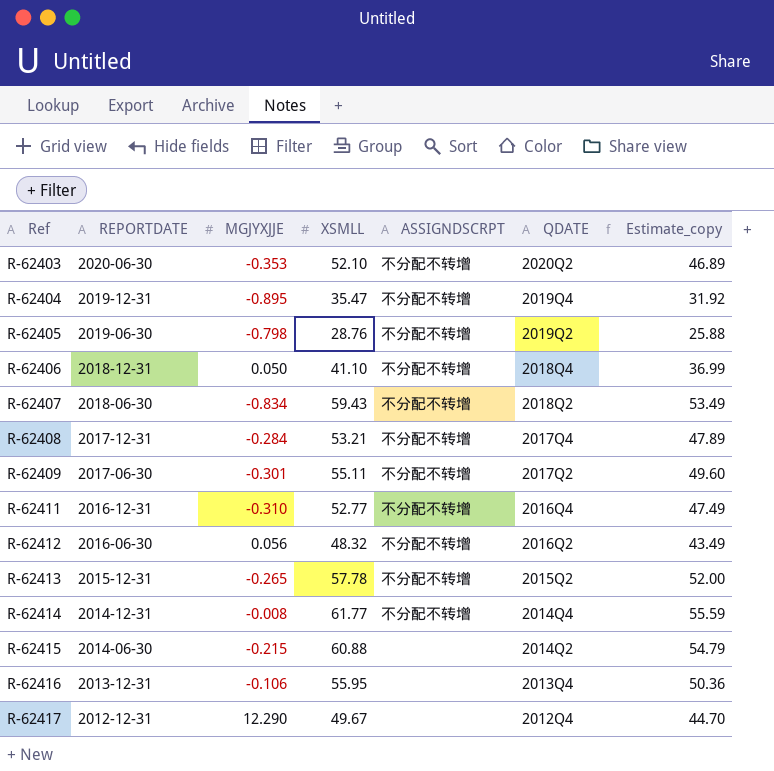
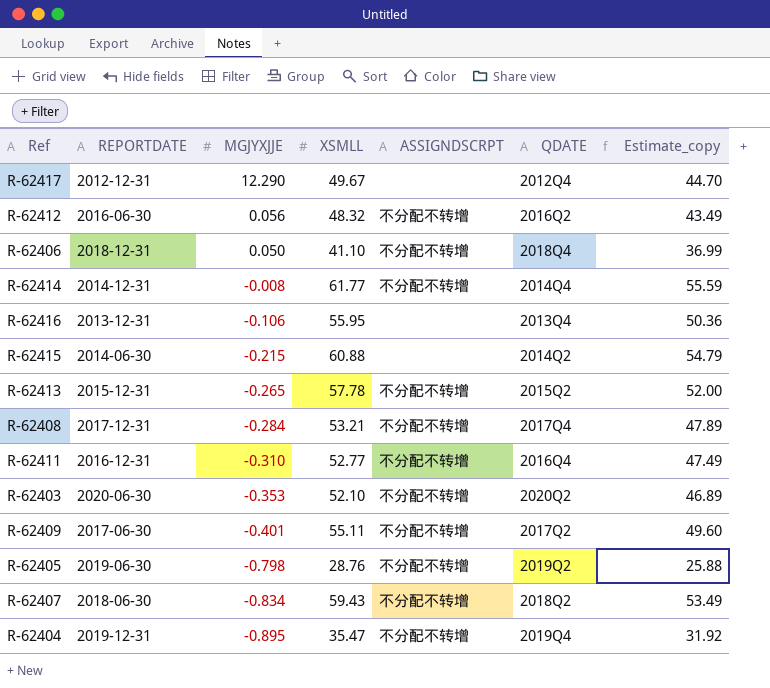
row order: Ref ascending -> MGJYXJJE descending
R-62409 | MGJYXJJE: -0.301 -> -0.401

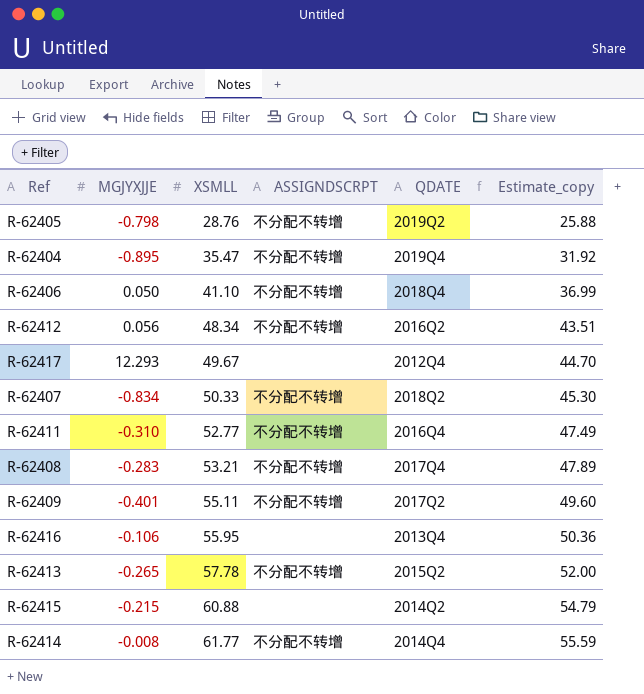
row order: MGJYXJJE descending -> XSMLL ascending
column REPORTDATE | position: 2 -> none
row R-62403: 2020-06-30 | -0.353 | 52.10 | 不分配不转增 | 2020Q2 | 46.89 -> none
R-62412 | XSMLL: 48.32 -> 48.34
R-62412 | Estimate_copy: 43.49 -> 43.51
R-62417 | MGJYXJJE: 12.290 -> 12.293
R-62407 | XSMLL: 59.43 -> 50.33
R-62407 | Estimate_copy: 53.49 -> 45.30
R-62408 | MGJYXJJE: -0.284 -> -0.283

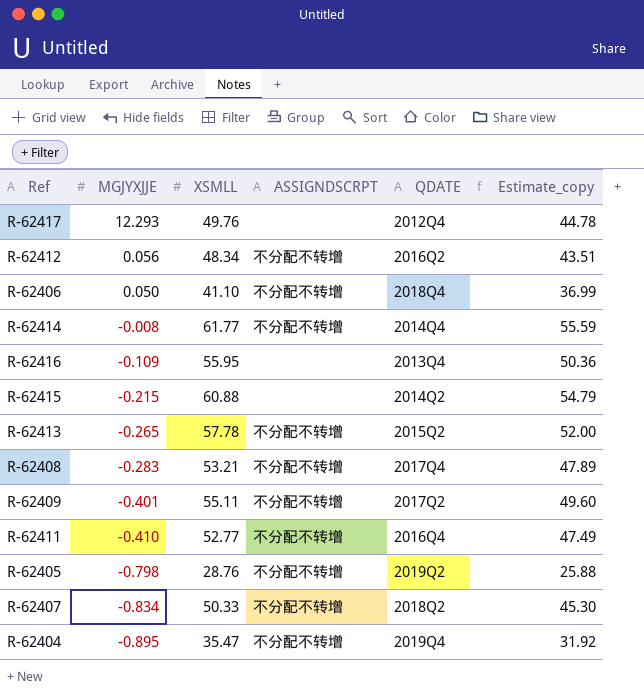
row order: XSMLL ascending -> MGJYXJJE descending
R-62417 | XSMLL: 49.67 -> 49.76
R-62417 | Estimate_copy: 44.70 -> 44.78
R-62416 | MGJYXJJE: -0.106 -> -0.109
R-62411 | MGJYXJJE: -0.310 -> -0.410

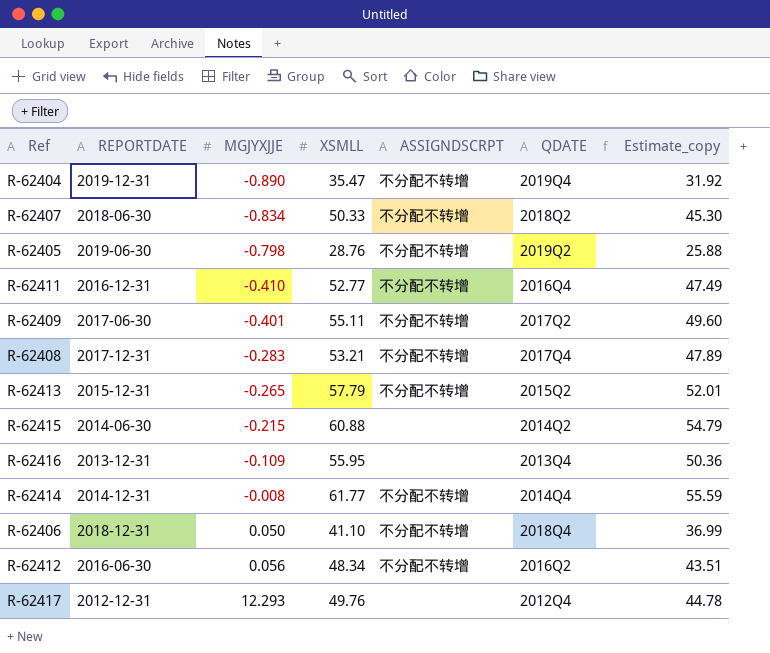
row order: MGJYXJJE descending -> MGJYXJJE ascending
column REPORTDATE | position: none -> 2
R-62404 | MGJYXJJE: -0.895 -> -0.890
R-62413 | XSMLL: 57.78 -> 57.79
R-62413 | Estimate_copy: 52.00 -> 52.01

